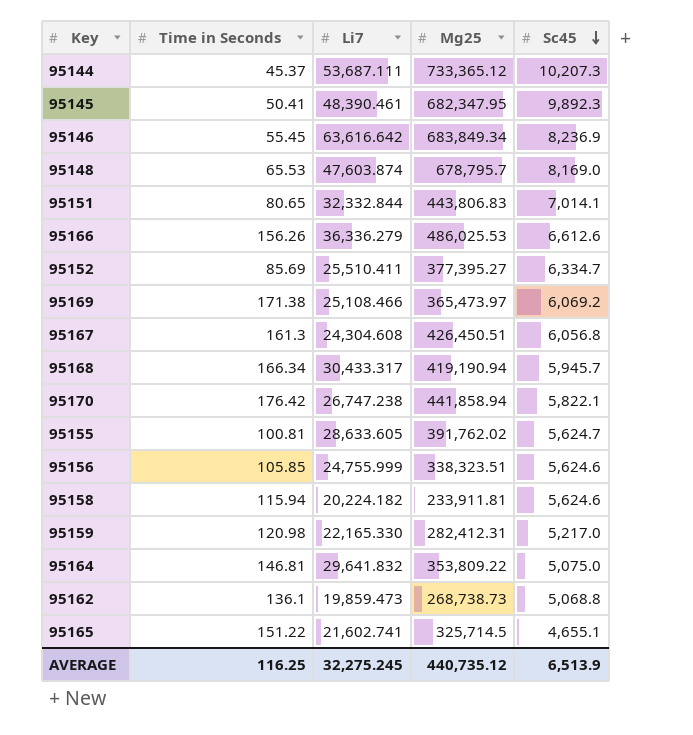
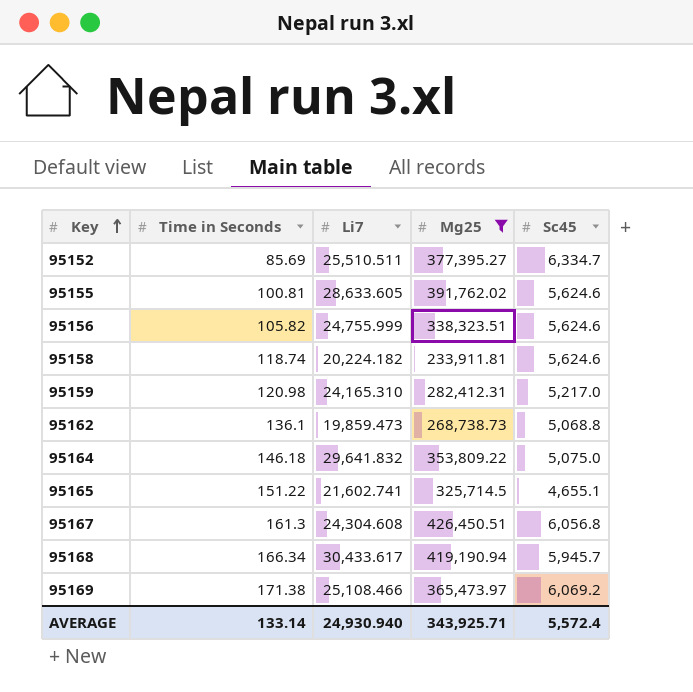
filter: none -> Mg25 <= 426,450.51
row order: Sc45 descending -> Key ascending
95152 | Li7: 25,510.411 -> 25,510.511
95155 | Sc45: 5,624.7 -> 5,624.6
95156 | Time in Seconds: 105.85 -> 105.82
95158 | Time in Seconds: 115.94 -> 118.74
95159 | Li7: 22,165.330 -> 24,165.310
95164 | Time in Seconds: 146.81 -> 146.18
95168 | Li7: 30,433.317 -> 30,433.617
AVERAGE | Time in Seconds: 116.25 -> 133.14
AVERAGE | Li7: 32,275.245 -> 24,930.940
AVERAGE | Mg25: 440,735.12 -> 343,925.71
AVERAGE | Sc45: 6,513.9 -> 5,572.4

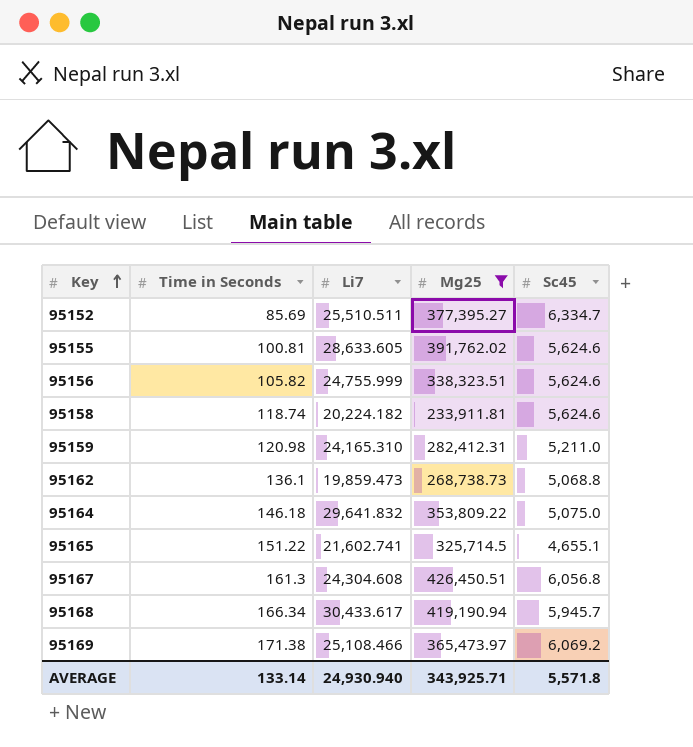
95159 | Sc45: 5,217.0 -> 5,211.0
AVERAGE | Sc45: 5,572.4 -> 5,571.8

